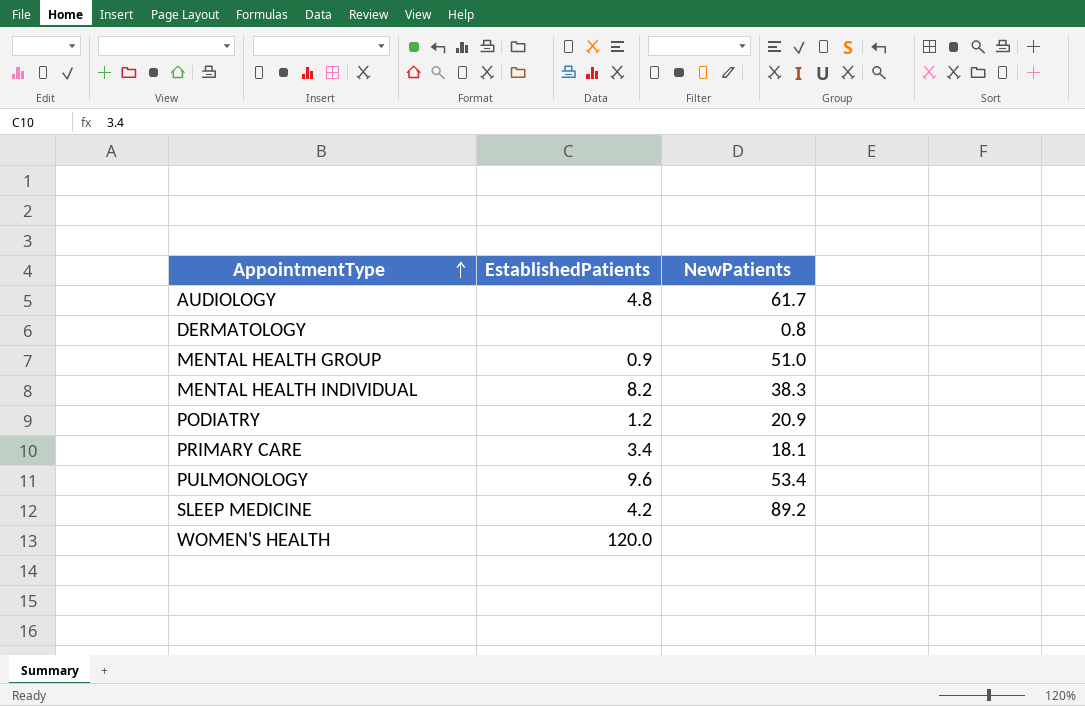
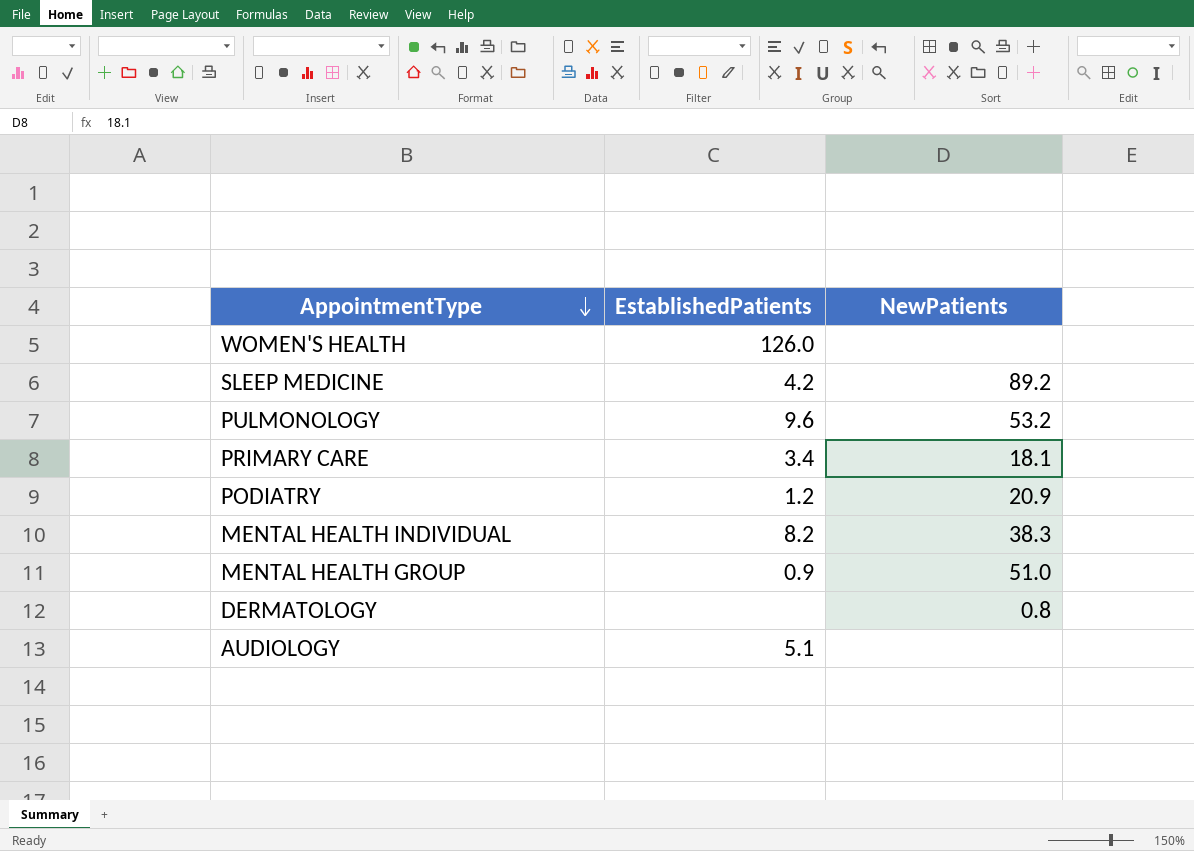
row order: AppointmentType ascending -> AppointmentType descending
WOMEN'S HEALTH | EstablishedPatients: 120.0 -> 126.0
PULMONOLOGY | NewPatients: 53.4 -> 53.2
AUDIOLOGY | EstablishedPatients: 4.8 -> 5.1
AUDIOLOGY | NewPatients: 61.7 -> none

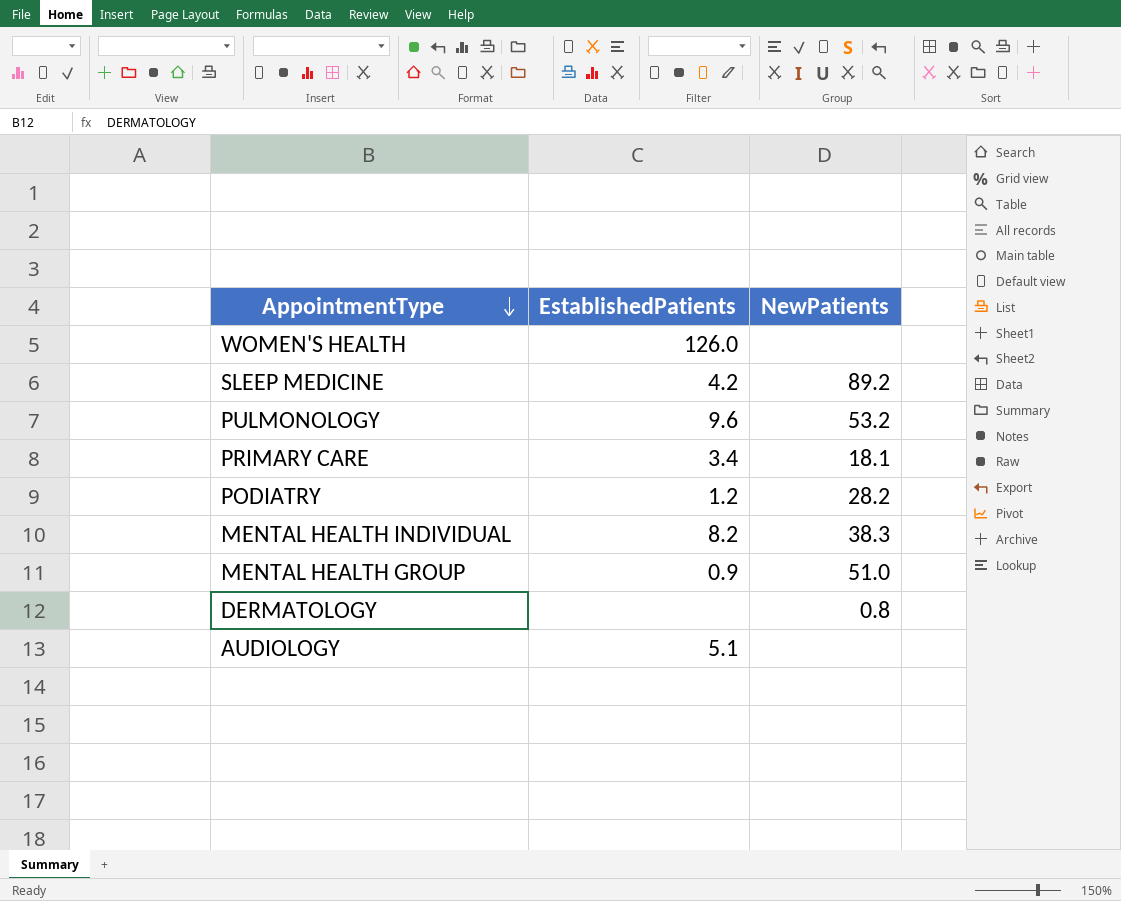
PODIATRY | NewPatients: 20.9 -> 28.2

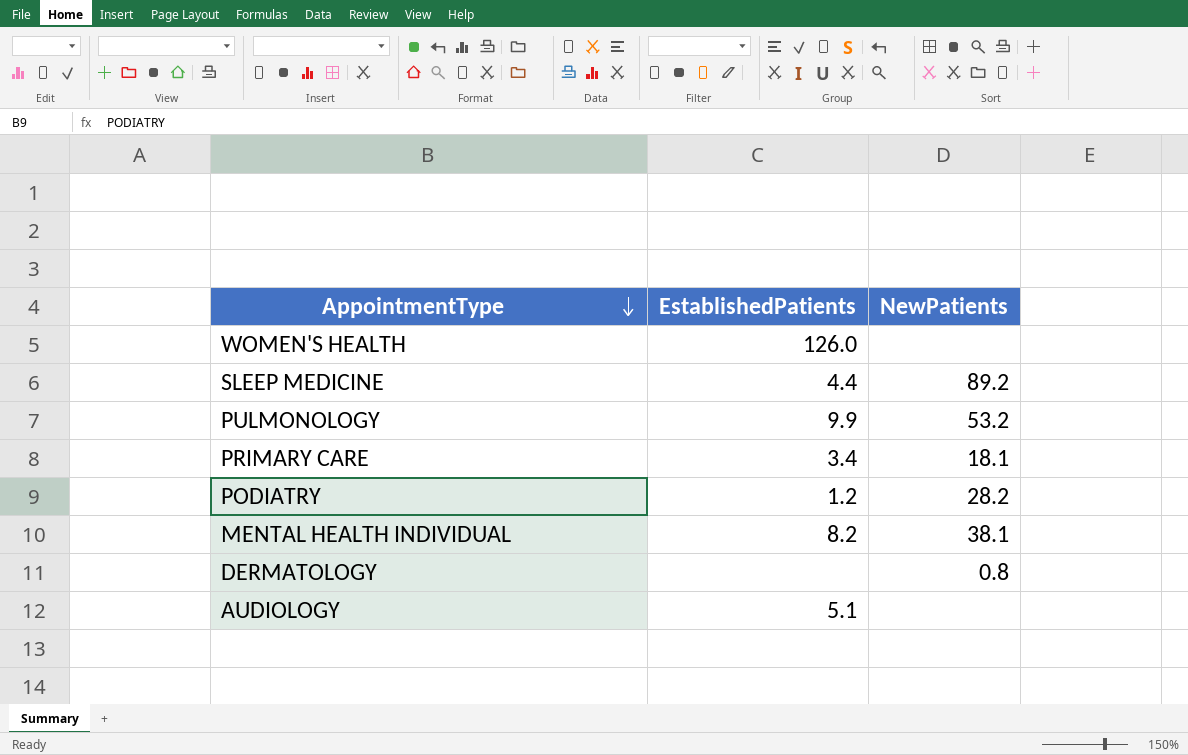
row MENTAL HEALTH GROUP: 0.9 | 51.0 -> none
SLEEP MEDICINE | EstablishedPatients: 4.2 -> 4.4
PULMONOLOGY | EstablishedPatients: 9.6 -> 9.9
MENTAL HEALTH INDIVIDUAL | NewPatients: 38.3 -> 38.1

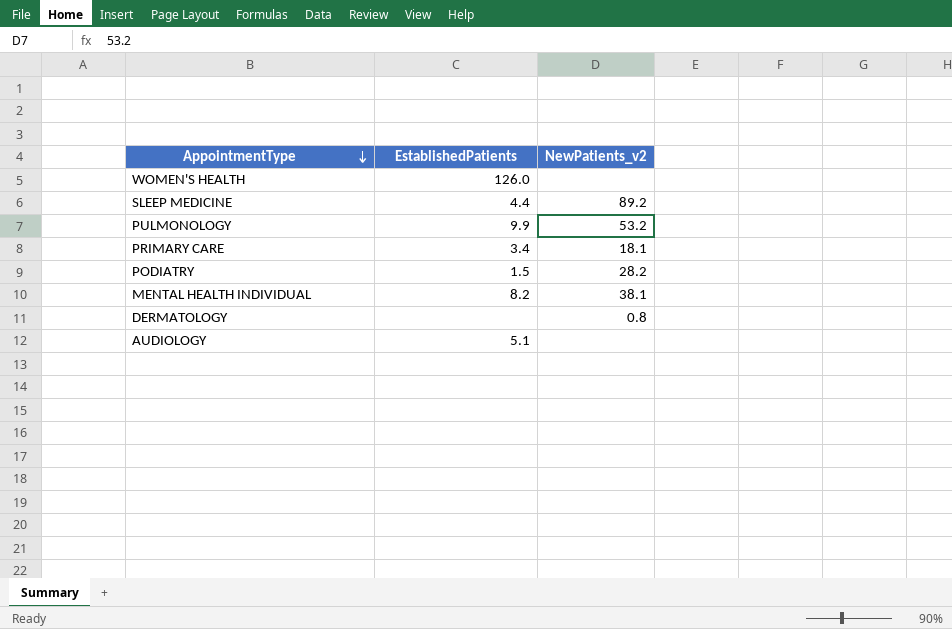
column name: NewPatients -> NewPatients_v2
PODIATRY | EstablishedPatients: 1.2 -> 1.5

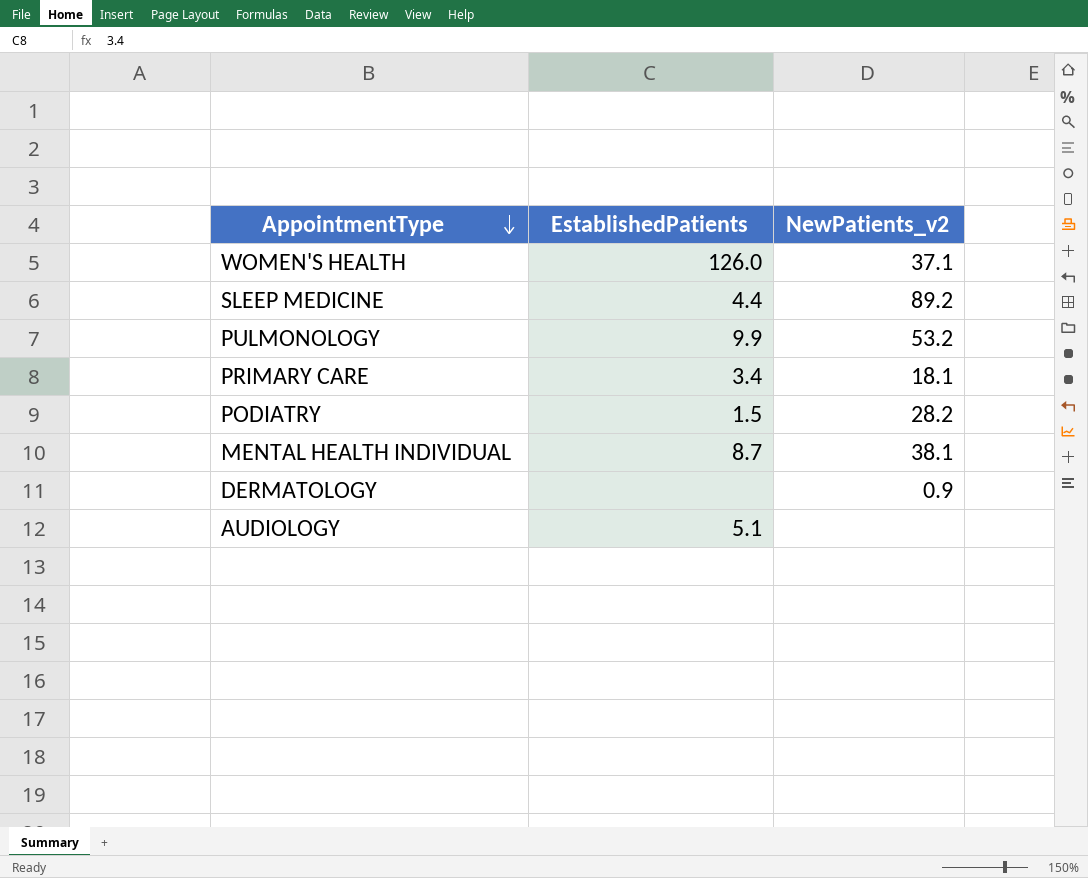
WOMEN'S HEALTH | NewPatients_v2: none -> 37.1
MENTAL HEALTH INDIVIDUAL | EstablishedPatients: 8.2 -> 8.7
DERMATOLOGY | NewPatients_v2: 0.8 -> 0.9

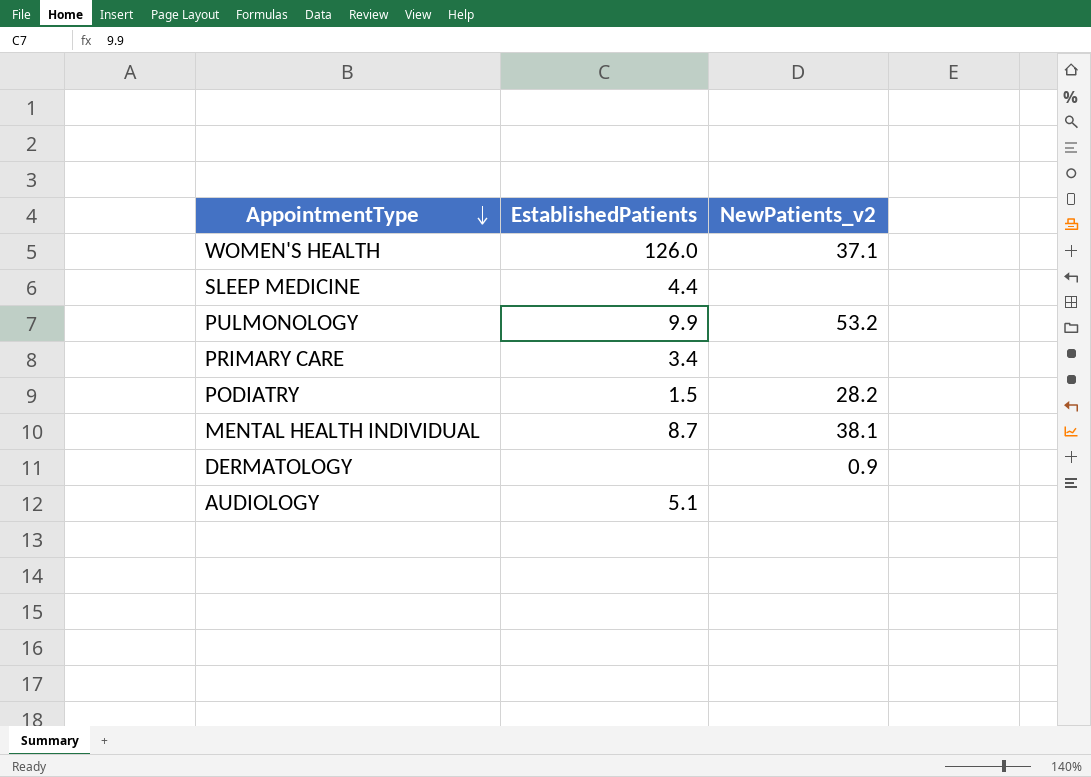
SLEEP MEDICINE | NewPatients_v2: 89.2 -> none
PRIMARY CARE | NewPatients_v2: 18.1 -> none

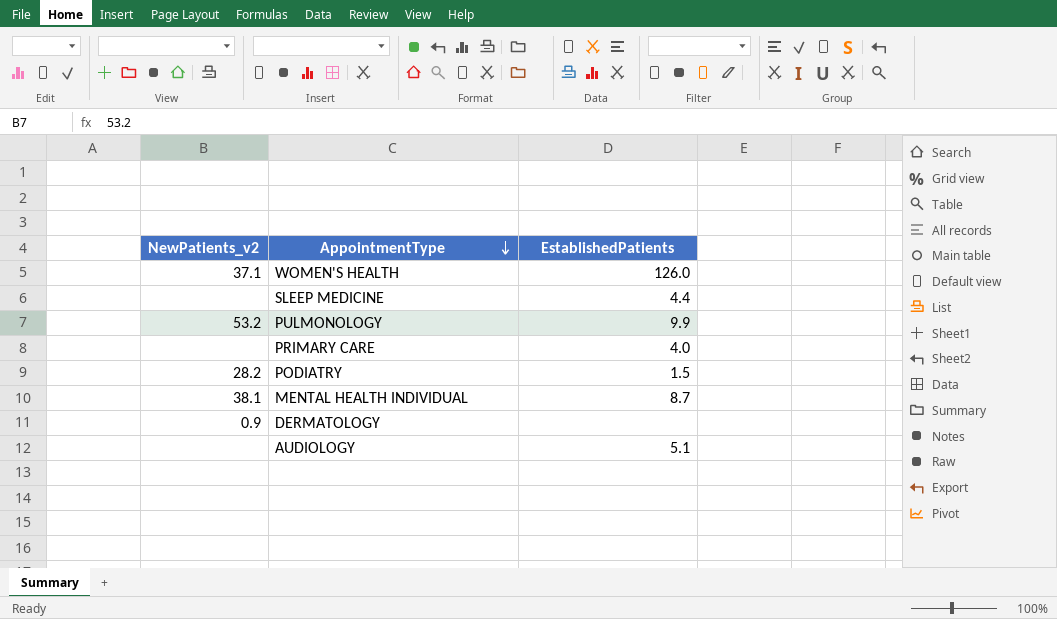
column NewPatients_v2 | position: 3 -> 1
PRIMARY CARE | EstablishedPatients: 3.4 -> 4.0

